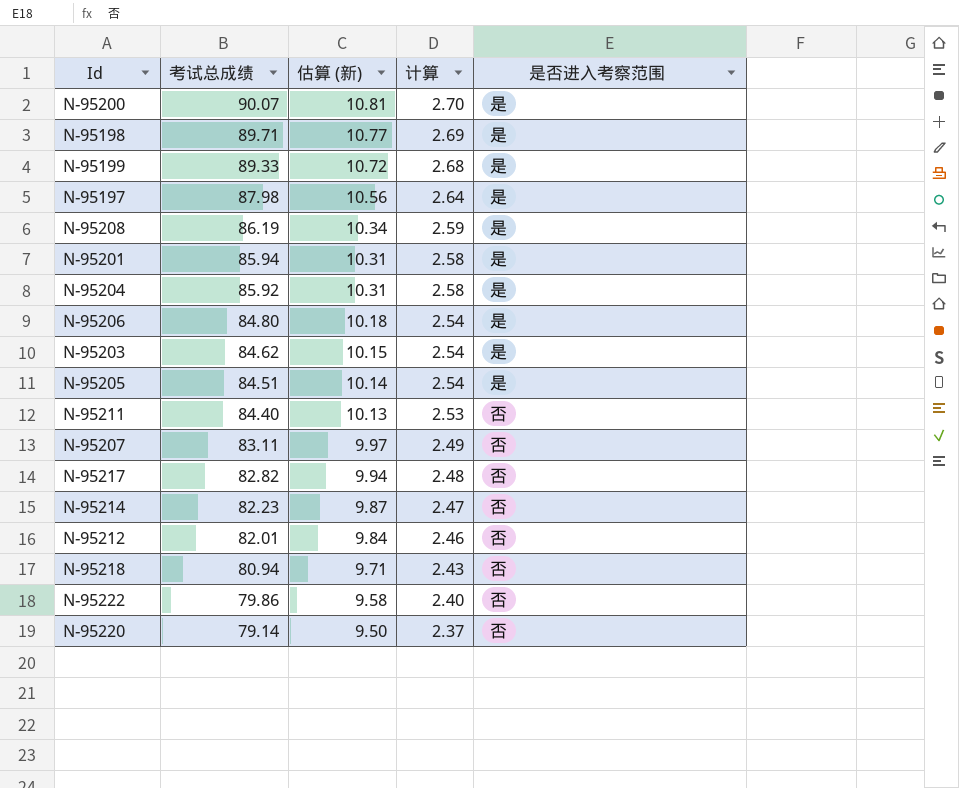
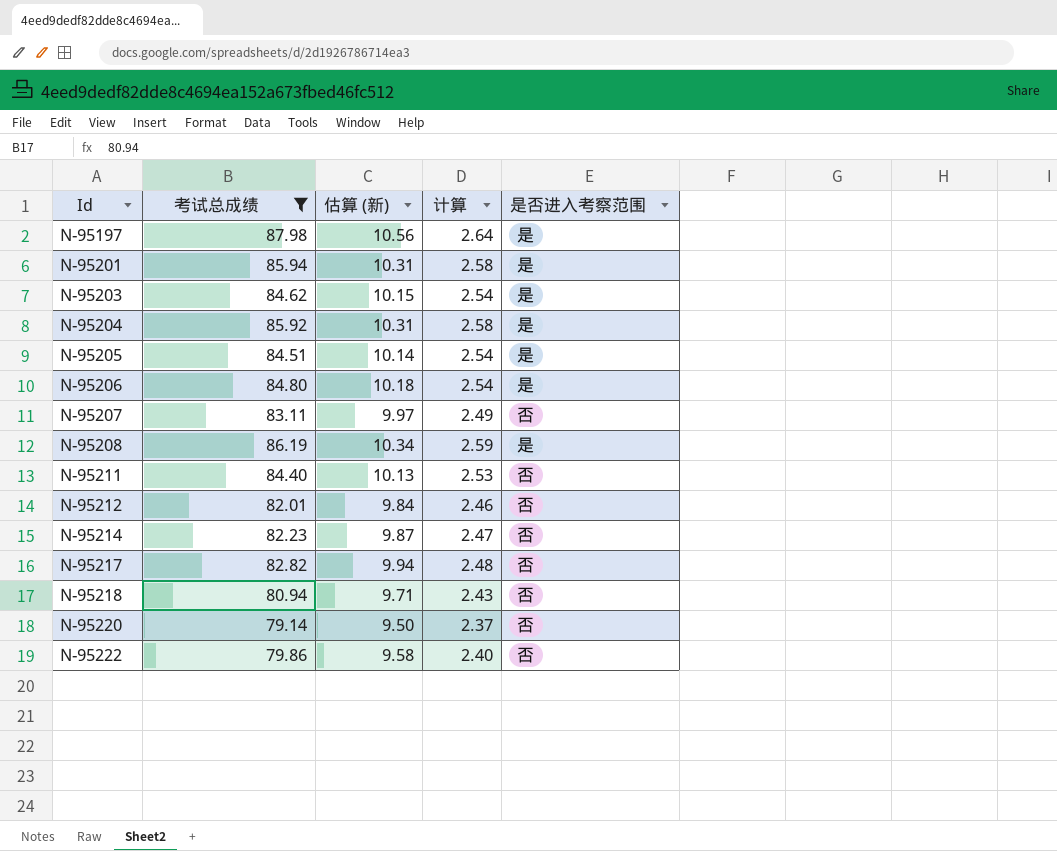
filter: none -> 考试总成绩 <= 87.98
row order: 考试总成绩 descending -> Id ascending

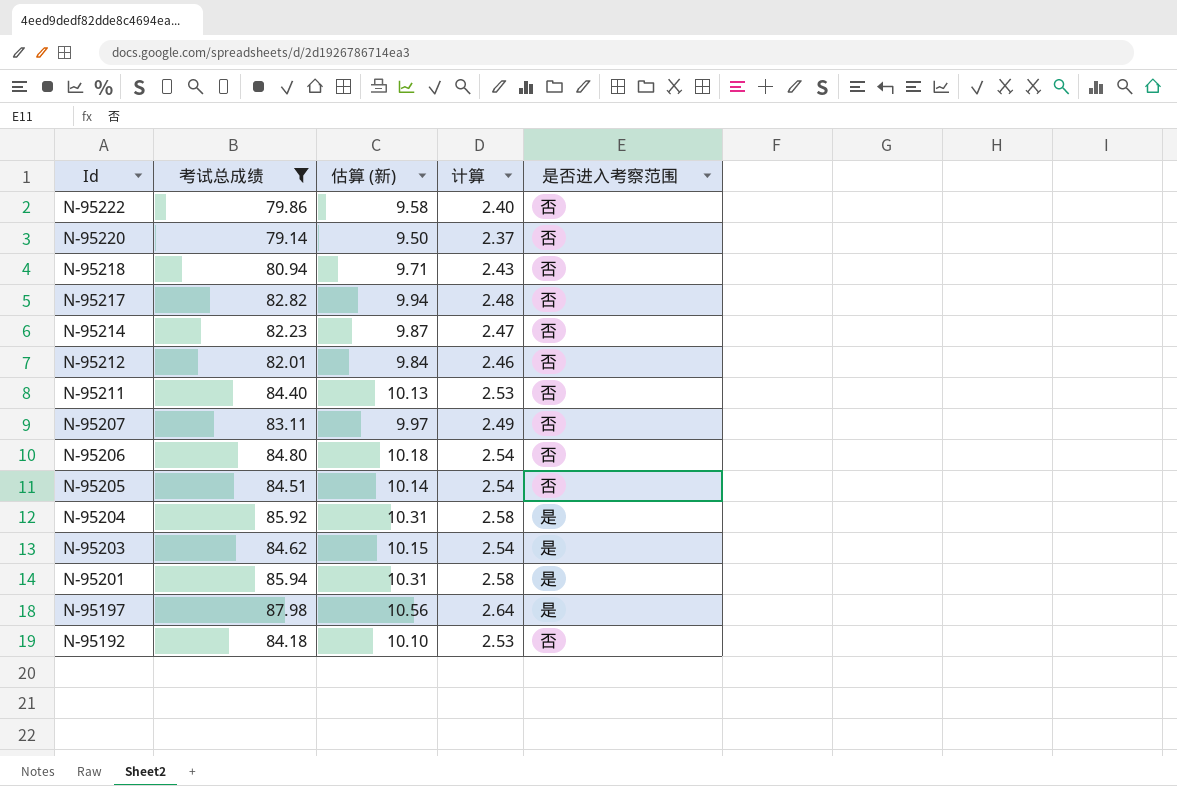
row order: Id ascending -> Id descending
row N-95208: 86.19 | 10.34 | 2.59 | 是 -> none
N-95206 | 是否进入考察范围: 是 -> 否
N-95205 | 是否进入考察范围: 是 -> 否
row N-95192: none -> 84.18 | 10.10 | 2.53 | 否

